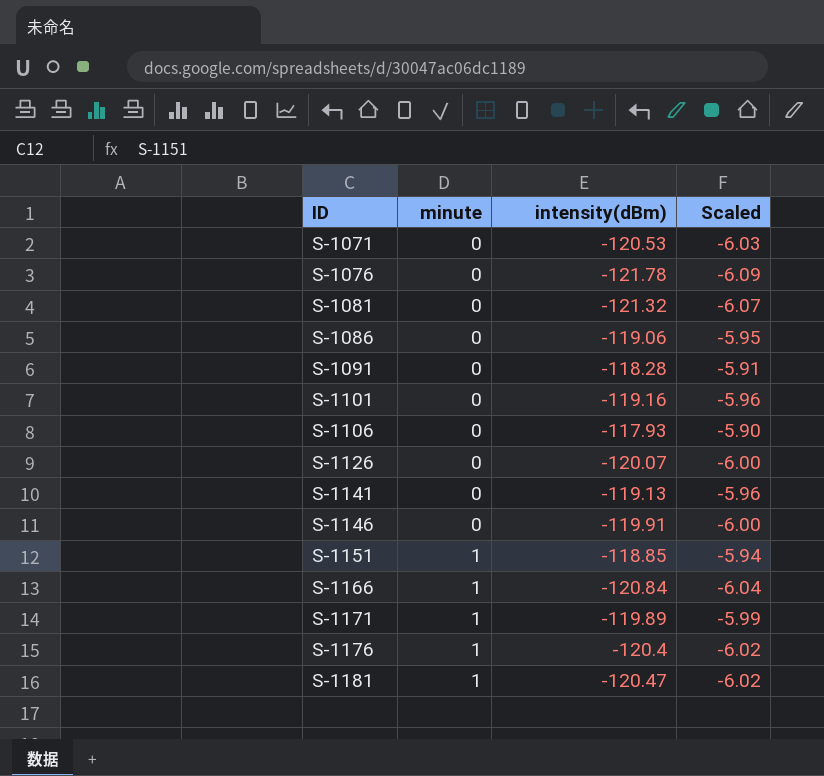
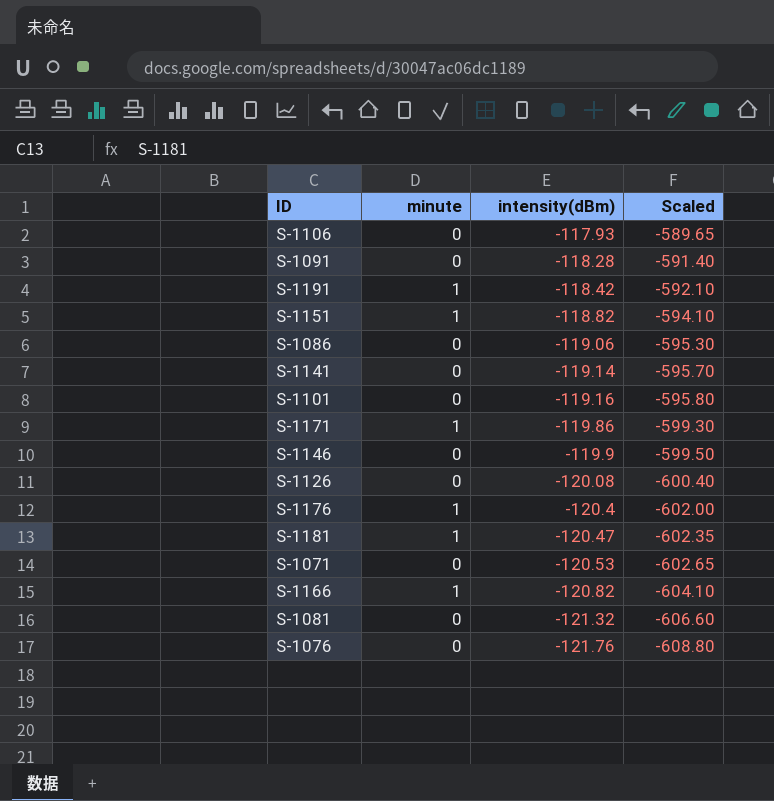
row order: ID ascending -> intensity(dBm) descending
column Scaled | formula: [intensity(dBm)] * 0.05 -> [intensity(dBm)] * 5
row S-1191: none -> 1 | -118.42 | -592.10
S-1151 | intensity(dBm): -118.85 -> -118.82
S-1141 | intensity(dBm): -119.13 -> -119.14
S-1171 | intensity(dBm): -119.89 -> -119.86
S-1146 | intensity(dBm): -119.91 -> -119.9
S-1126 | intensity(dBm): -120.07 -> -120.08
S-1166 | intensity(dBm): -120.84 -> -120.82
S-1076 | intensity(dBm): -121.78 -> -121.76

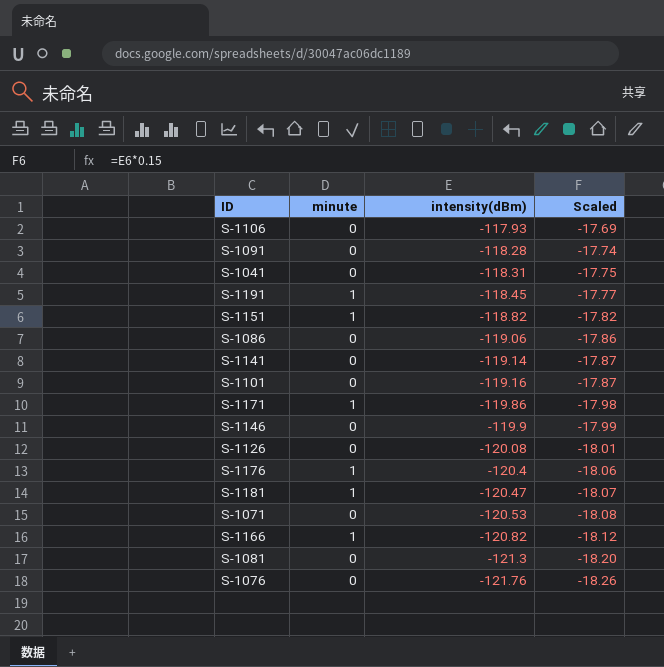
column Scaled | formula: [intensity(dBm)] * 5 -> [intensity(dBm)] * 0.15
row S-1041: none -> 0 | -118.31 | -17.75
S-1191 | intensity(dBm): -118.42 -> -118.45
S-1081 | intensity(dBm): -121.32 -> -121.3

